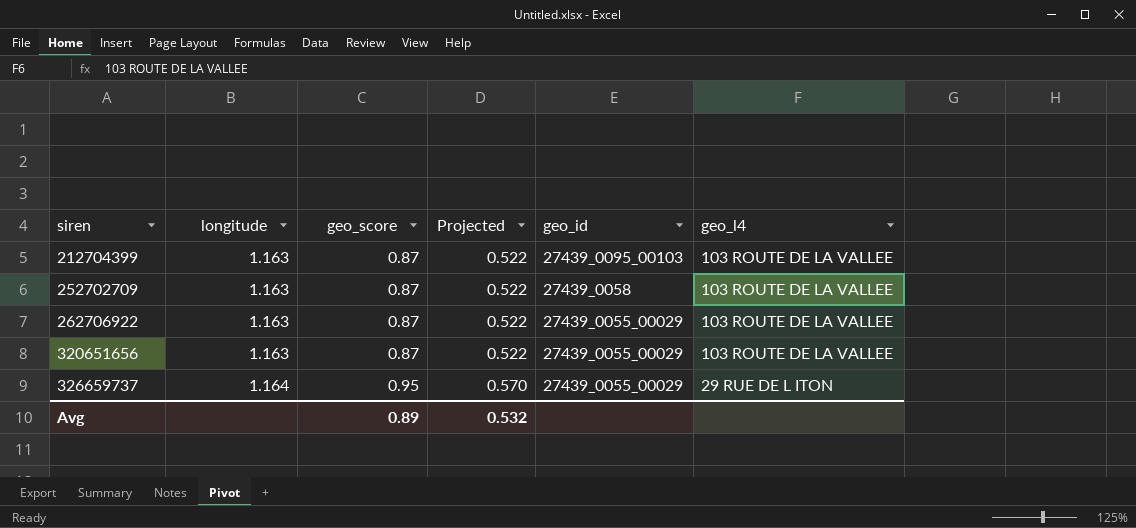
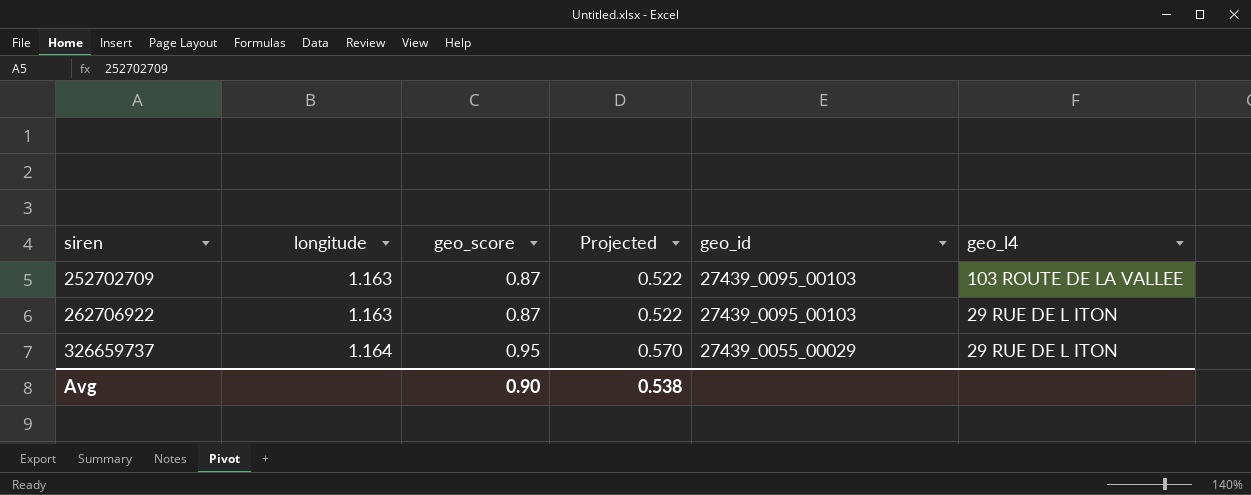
row 212704399: 1.163 | 0.87 | 0.522 | 27439_0095_00103 | 103 ROUTE DE LA VALLEE -> none
row 320651656: 1.163 | 0.87 | 0.522 | 27439_0055_00029 | 103 ROUTE DE LA VALLEE -> none
252702709 | geo_id: 27439_0058 -> 27439_0095_00103
262706922 | geo_id: 27439_0055_00029 -> 27439_0095_00103
262706922 | geo_l4: 103 ROUTE DE LA VALLEE -> 29 RUE DE L ITON
Avg | geo_score: 0.89 -> 0.90
Avg | Projected: 0.532 -> 0.538

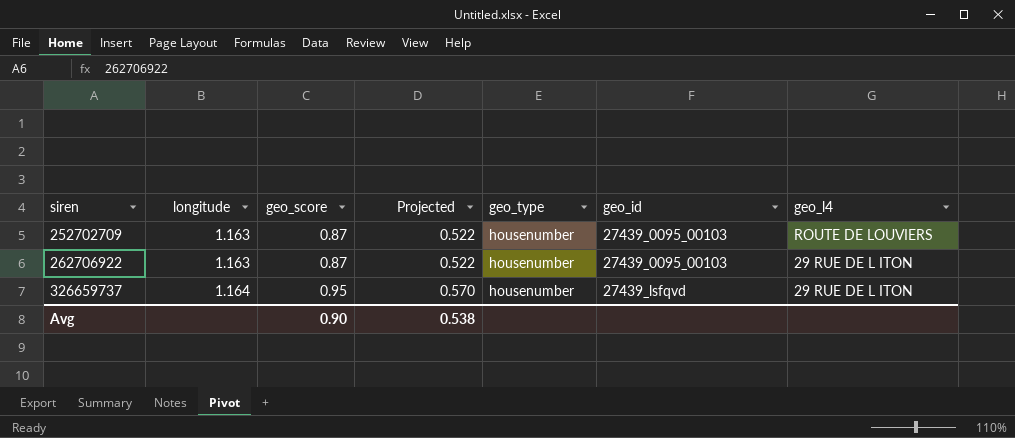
column geo_type | position: none -> 5
252702709 | geo_l4: 103 ROUTE DE LA VALLEE -> ROUTE DE LOUVIERS
326659737 | geo_id: 27439_0055_00029 -> 27439_lsfqvd

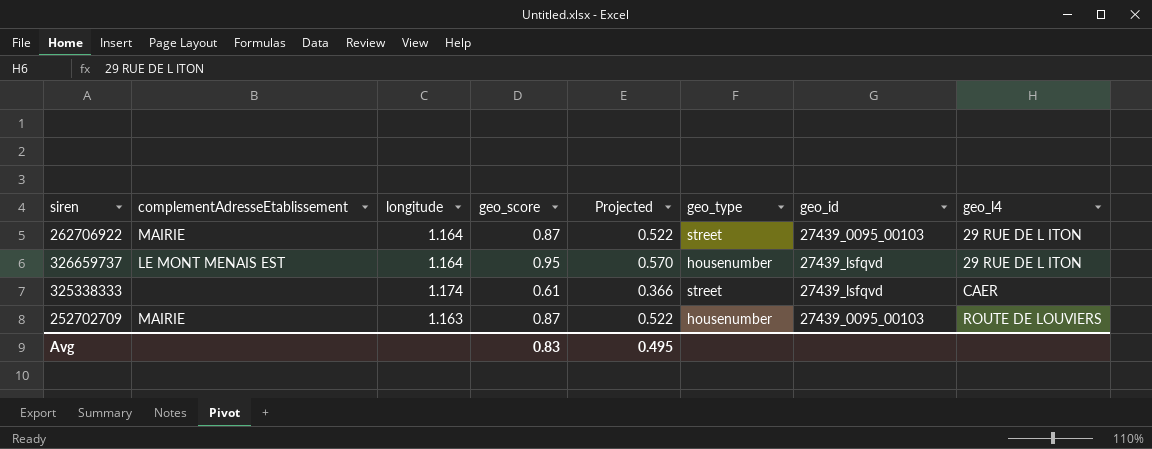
row order: siren ascending -> geo_l4 ascending
column complementAdresseEtablissement | position: none -> 2
262706922 | longitude: 1.163 -> 1.164
262706922 | geo_type: housenumber -> street
row 325338333: none -> none | 1.174 | 0.61 | 0.366 | street | 27439_lsfqvd | CAER
Avg | geo_score: 0.90 -> 0.83
Avg | Projected: 0.538 -> 0.495

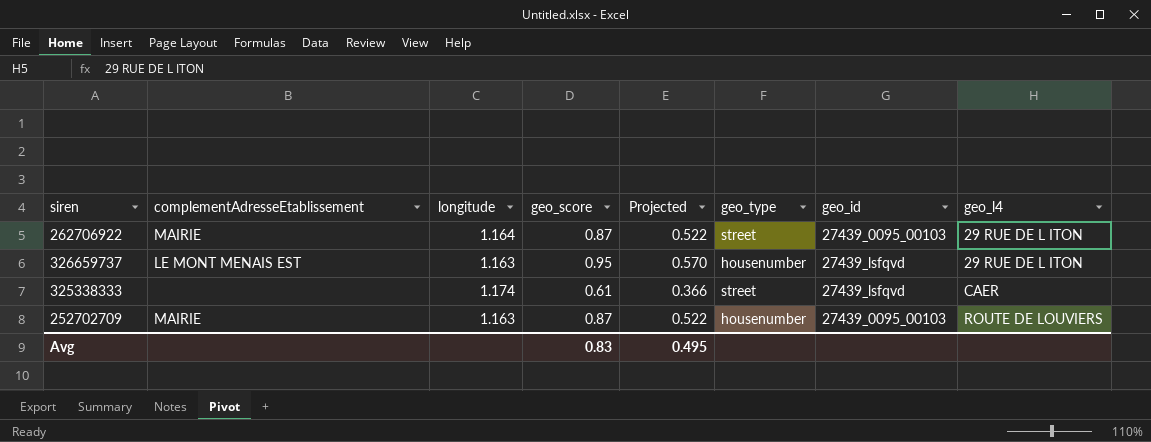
326659737 | longitude: 1.164 -> 1.163

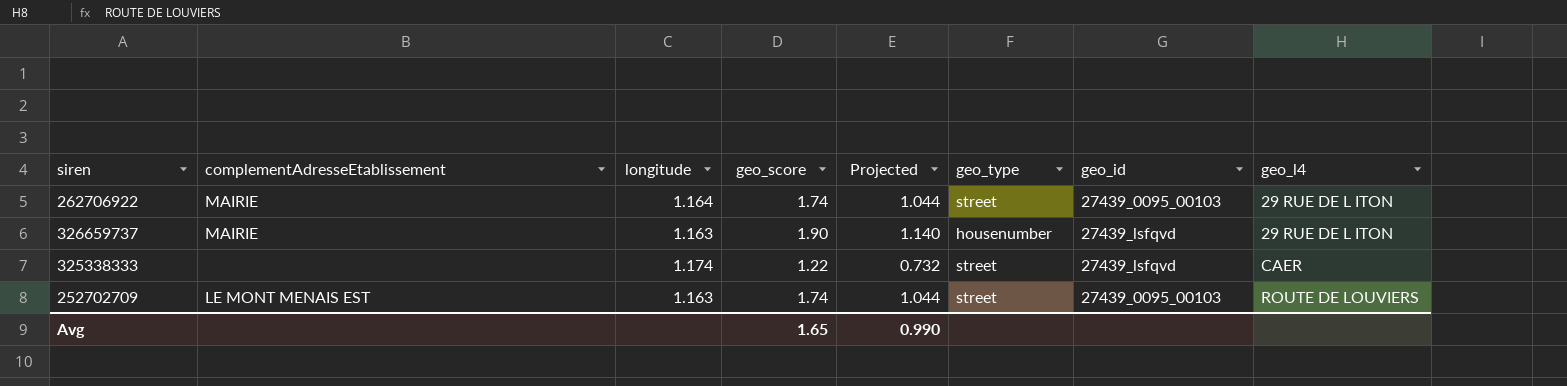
262706922 | geo_score: 0.87 -> 1.74
262706922 | Projected: 0.522 -> 1.044
326659737 | complementAdresseEtablissement: LE MONT MENAIS EST -> MAIRIE
326659737 | geo_score: 0.95 -> 1.90
326659737 | Projected: 0.570 -> 1.140
325338333 | geo_score: 0.61 -> 1.22
325338333 | Projected: 0.366 -> 0.732
252702709 | complementAdresseEtablissement: MAIRIE -> LE MONT MENAIS EST
252702709 | geo_score: 0.87 -> 1.74
252702709 | Projected: 0.522 -> 1.044
252702709 | geo_type: housenumber -> street
Avg | geo_score: 0.83 -> 1.65
Avg | Projected: 0.495 -> 0.990

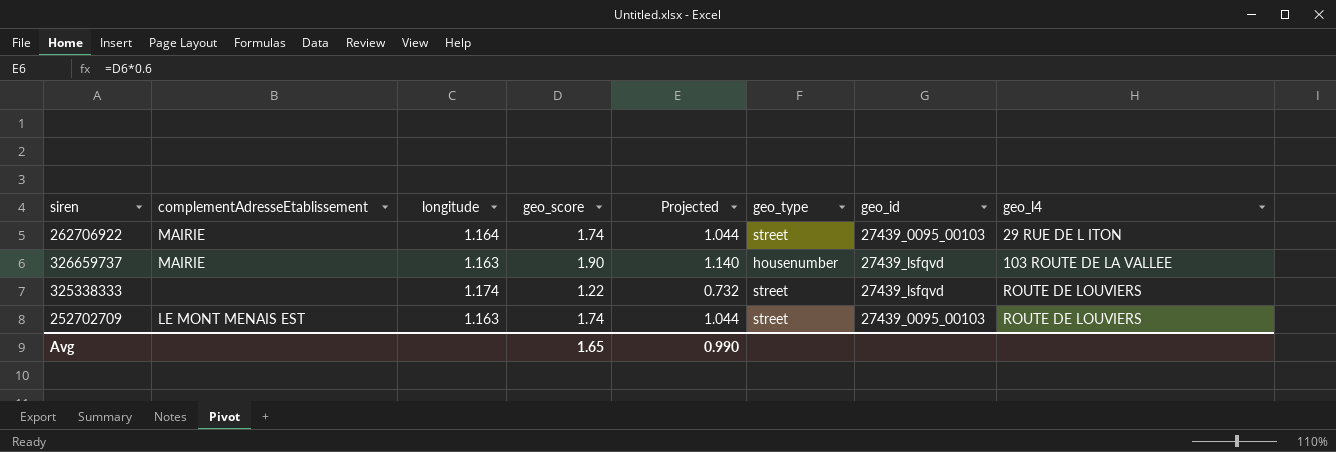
326659737 | geo_l4: 29 RUE DE L ITON -> 103 ROUTE DE LA VALLEE
325338333 | geo_l4: CAER -> ROUTE DE LOUVIERS

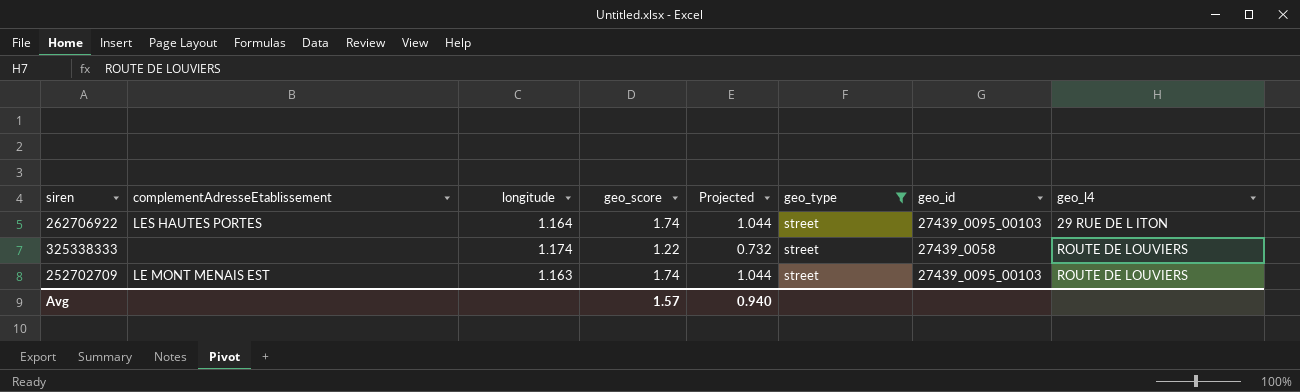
filter: none -> geo_type = street
262706922 | complementAdresseEtablissement: MAIRIE -> LES HAUTES PORTES
325338333 | geo_id: 27439_lsfqvd -> 27439_0058
Avg | geo_score: 1.65 -> 1.57
Avg | Projected: 0.990 -> 0.940

